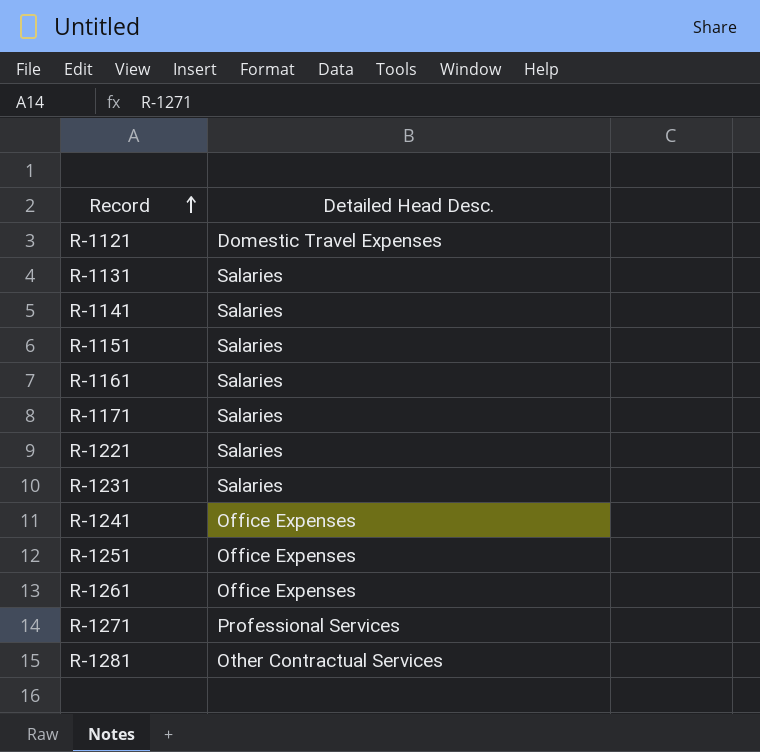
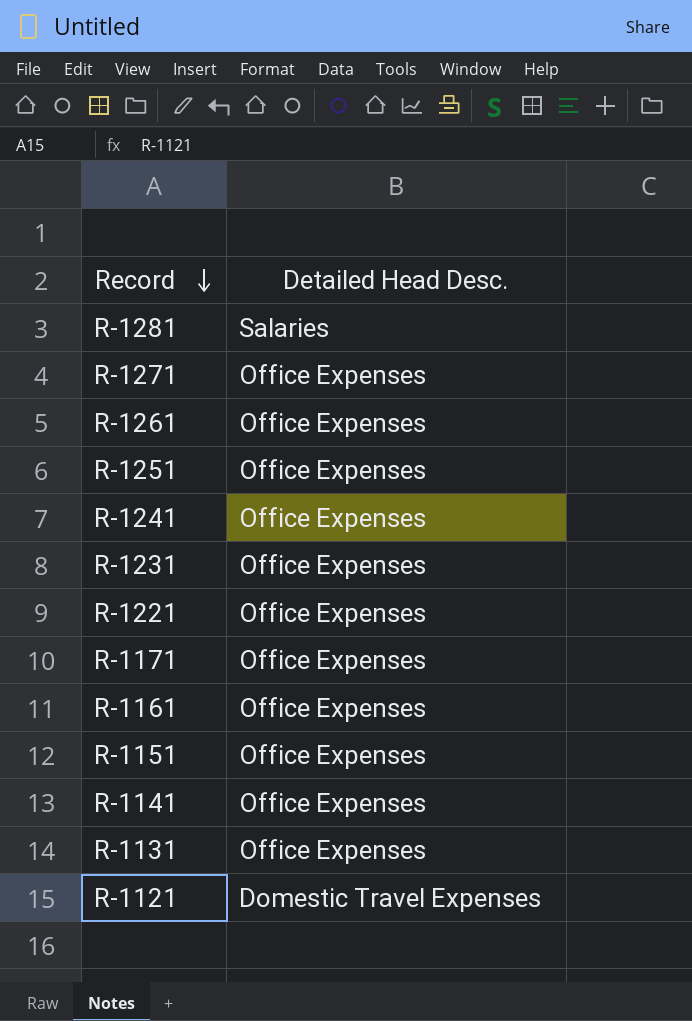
row order: Record ascending -> Record descending
R-1281 | Detailed Head Desc.: Other Contractual Services -> Salaries
R-1271 | Detailed Head Desc.: Professional Services -> Office Expenses
R-1231 | Detailed Head Desc.: Salaries -> Office Expenses
R-1221 | Detailed Head Desc.: Salaries -> Office Expenses
R-1171 | Detailed Head Desc.: Salaries -> Office Expenses
R-1161 | Detailed Head Desc.: Salaries -> Office Expenses
R-1151 | Detailed Head Desc.: Salaries -> Office Expenses
R-1141 | Detailed Head Desc.: Salaries -> Office Expenses
R-1131 | Detailed Head Desc.: Salaries -> Office Expenses

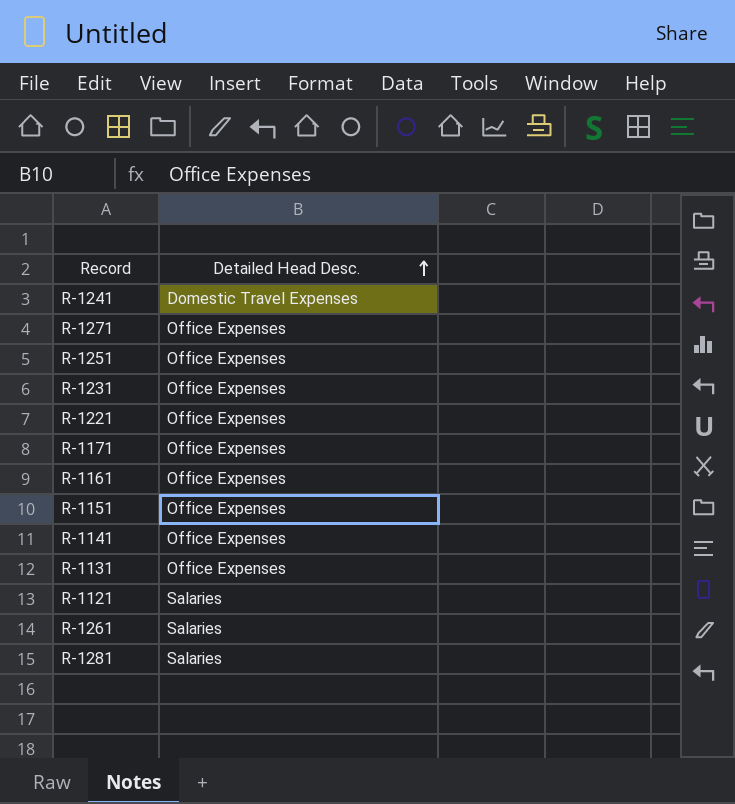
row order: Record descending -> Detailed Head Desc. ascending
R-1241 | Detailed Head Desc.: Office Expenses -> Domestic Travel Expenses
R-1121 | Detailed Head Desc.: Domestic Travel Expenses -> Salaries
R-1261 | Detailed Head Desc.: Office Expenses -> Salaries

